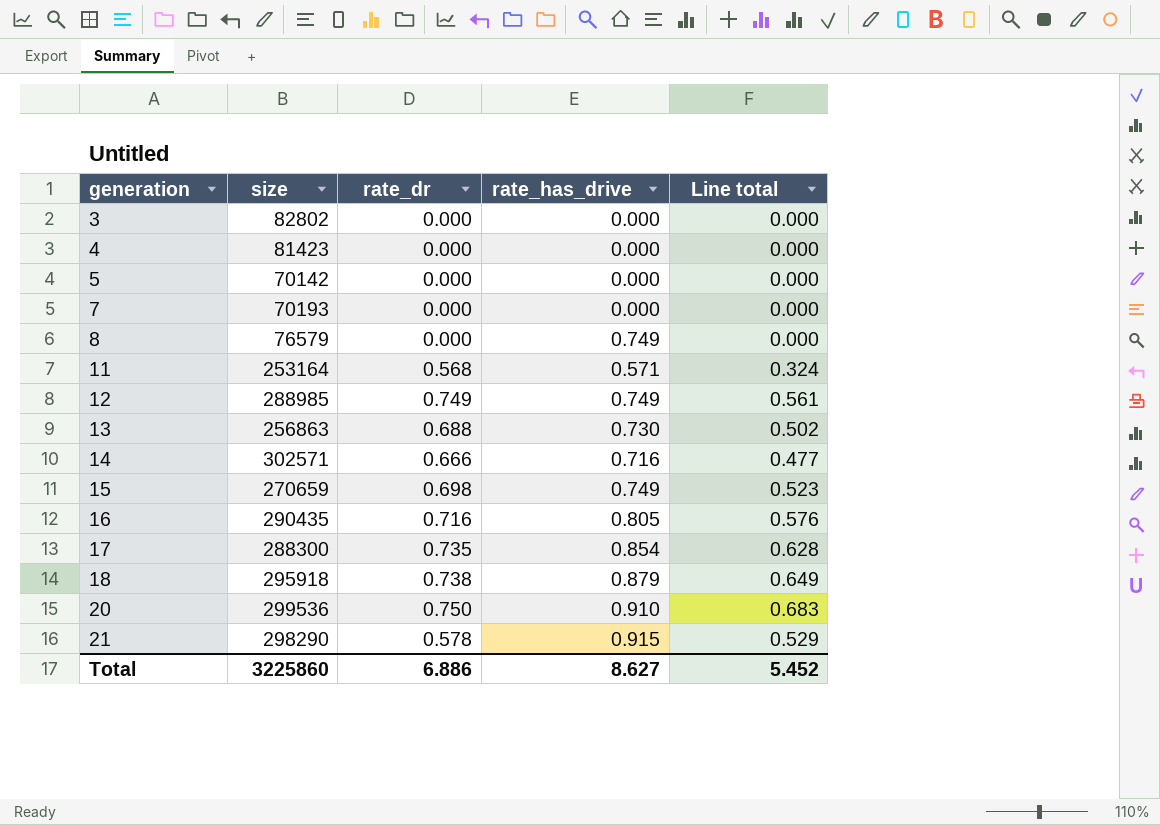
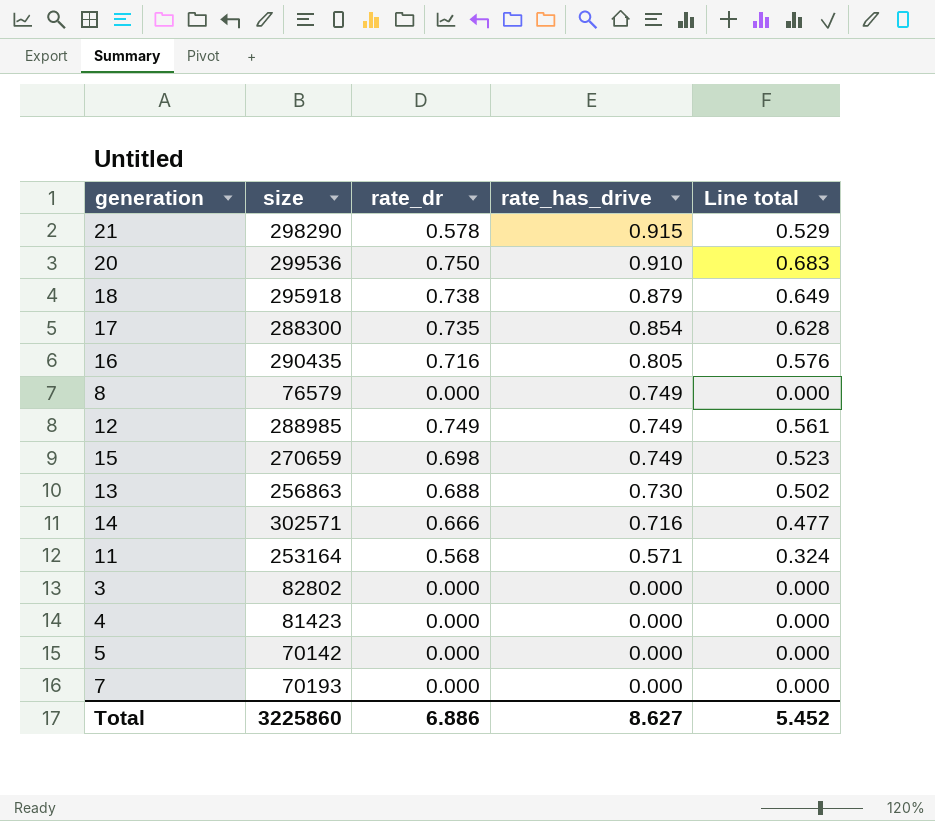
row order: generation ascending -> rate_has_drive descending

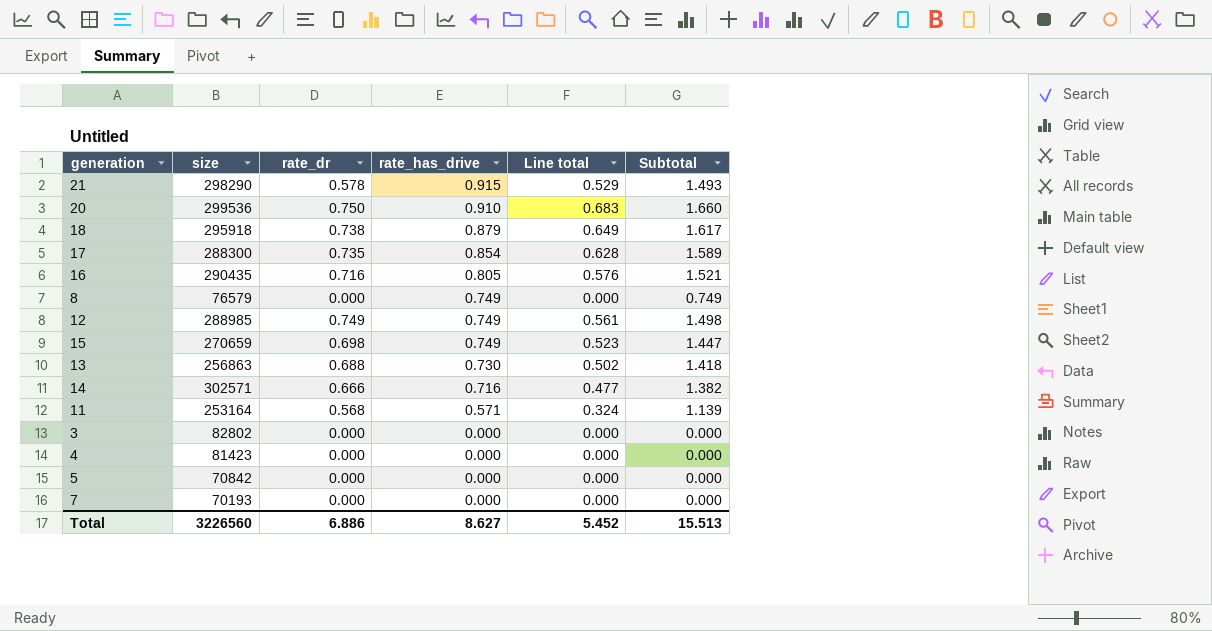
column Subtotal | formula: none -> [rate_dr] + [rate_has_drive]
5 | size: 70142 -> 70842
Total | size: 3225860 -> 3226560

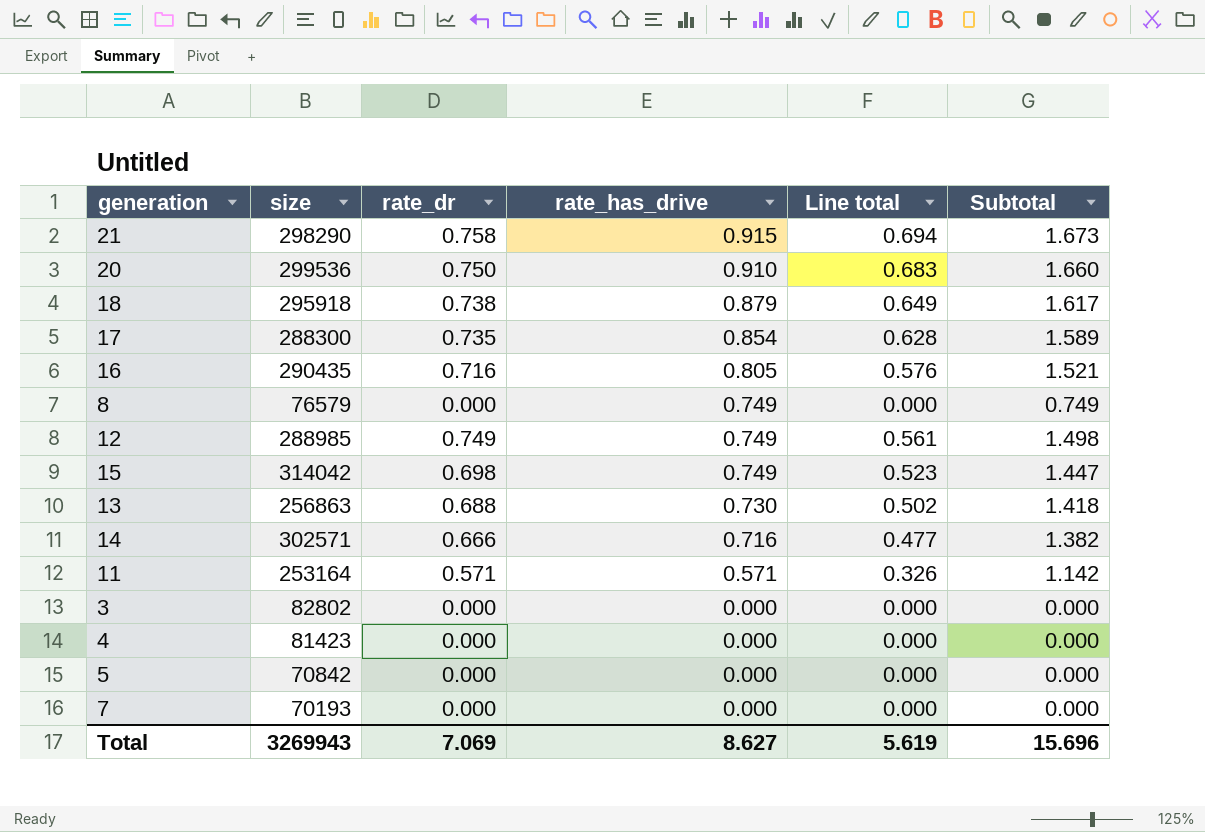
21 | rate_dr: 0.578 -> 0.758
21 | Line total: 0.529 -> 0.694
21 | Subtotal: 1.493 -> 1.673
15 | size: 270659 -> 314042
11 | rate_dr: 0.568 -> 0.571
11 | Line total: 0.324 -> 0.326
11 | Subtotal: 1.139 -> 1.142
Total | size: 3226560 -> 3269943
Total | rate_dr: 6.886 -> 7.069
Total | Line total: 5.452 -> 5.619
Total | Subtotal: 15.513 -> 15.696

